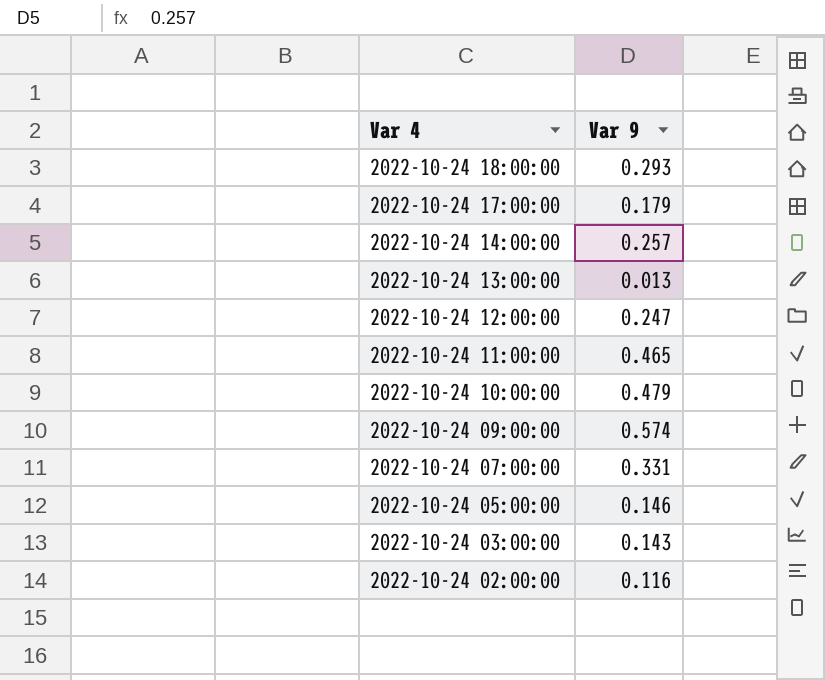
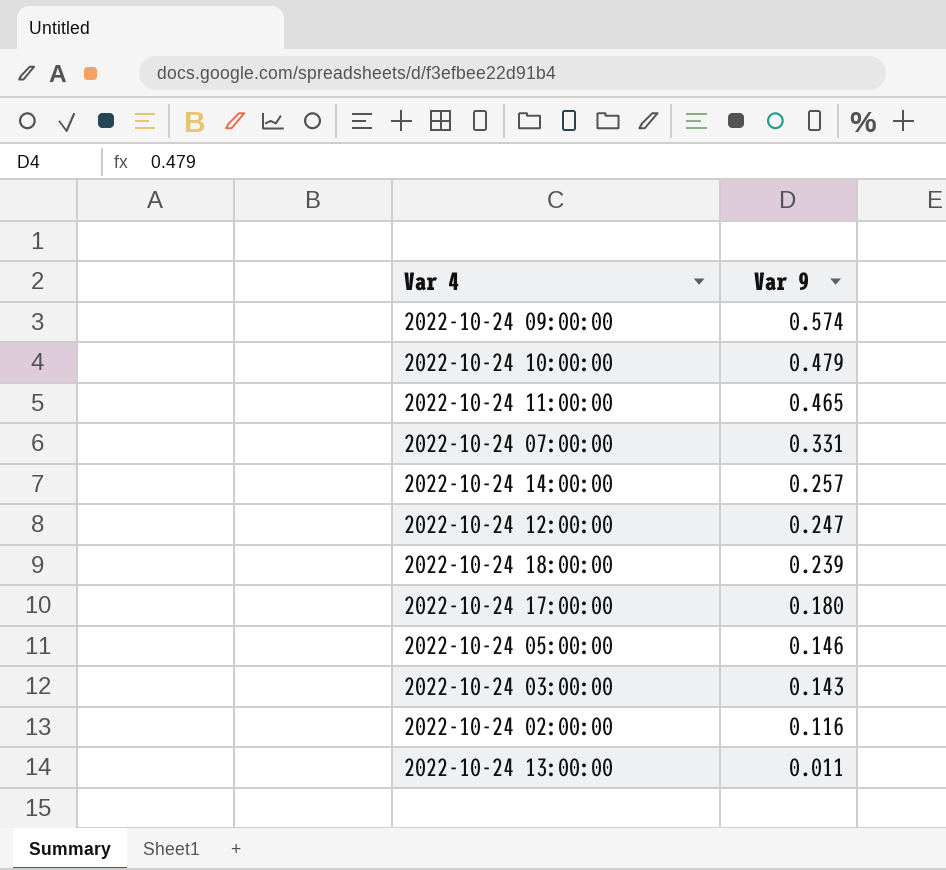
row order: Var 4 descending -> Var 9 descending
2022-10-24 18:00:00 | Var 9: 0.293 -> 0.239
2022-10-24 17:00:00 | Var 9: 0.179 -> 0.180
2022-10-24 13:00:00 | Var 9: 0.013 -> 0.011

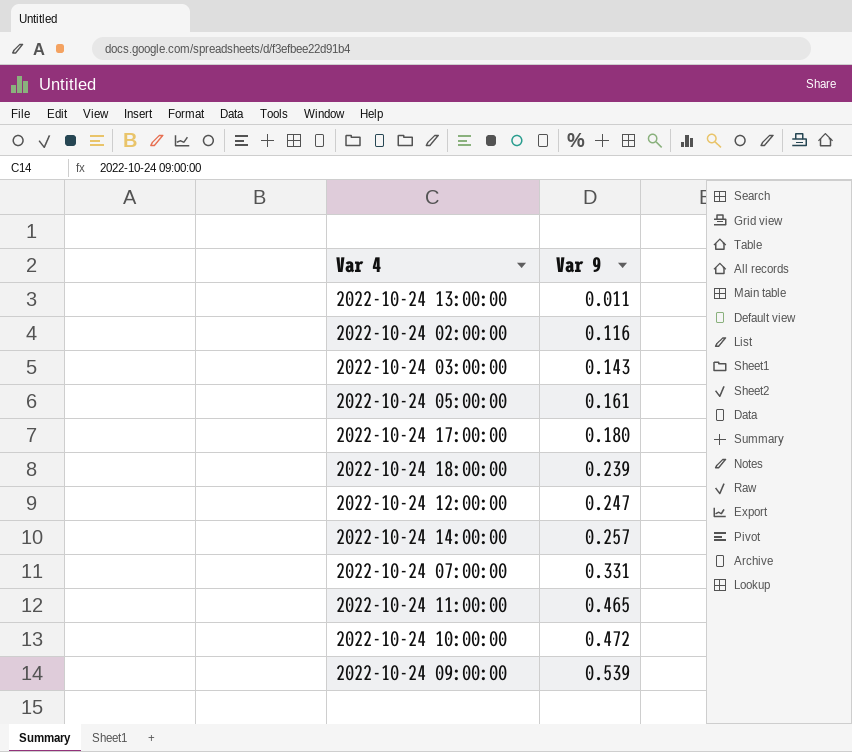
row order: Var 9 descending -> Var 9 ascending
2022-10-24 05:00:00 | Var 9: 0.146 -> 0.161
2022-10-24 10:00:00 | Var 9: 0.479 -> 0.472
2022-10-24 09:00:00 | Var 9: 0.574 -> 0.539

